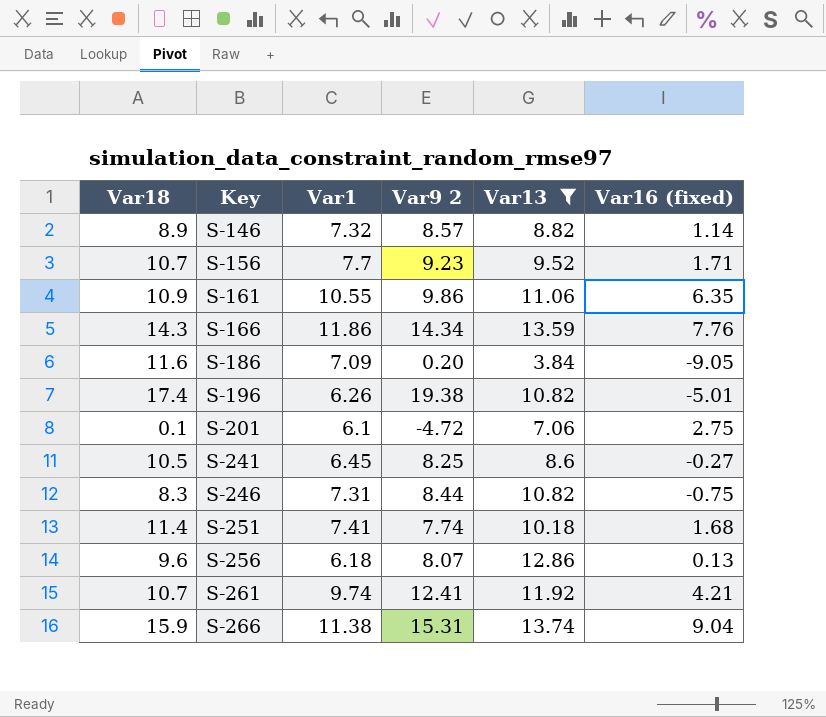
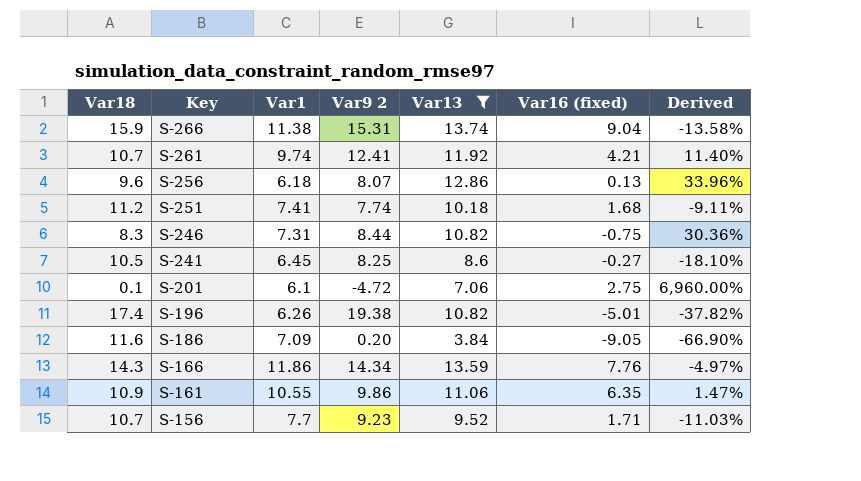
row order: Key ascending -> Key descending
column Derived | formula: none -> ([Var13] - [Var18]) / [Var18]
row S-146: 8.9 | 7.32 | 8.57 | 8.82 | 1.14 -> none
S-251 | Var18: 11.4 -> 11.2

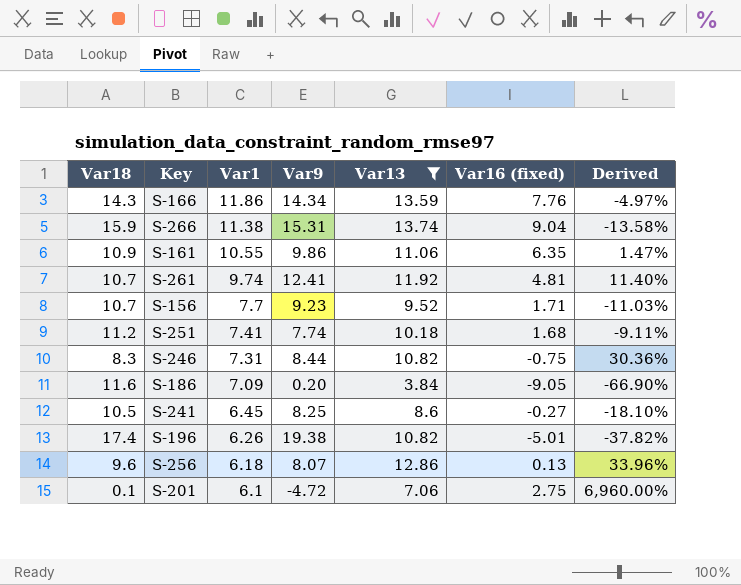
row order: Key descending -> Var1 descending
column name: Var9 2 -> Var9
S-261 | Var16 (fixed): 4.21 -> 4.81

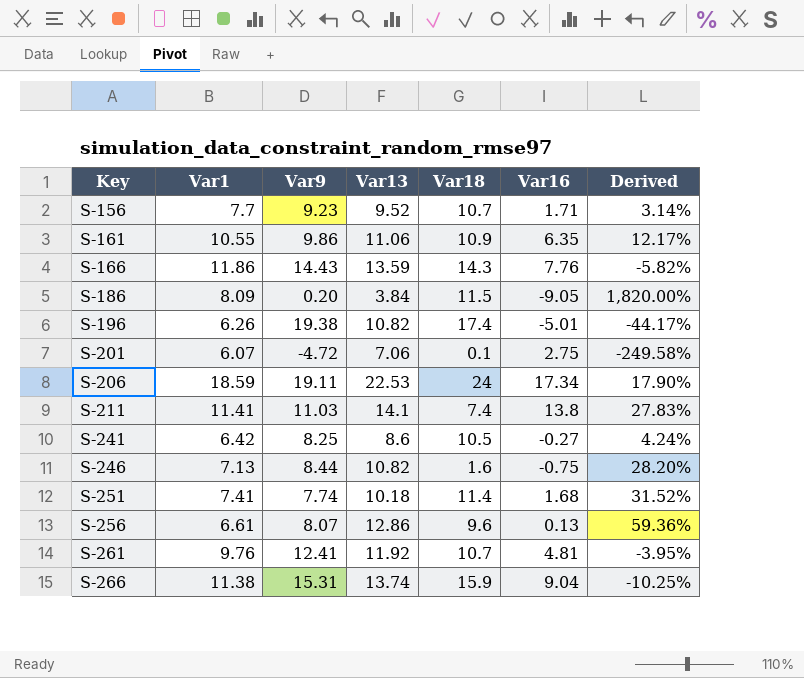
filter: Var13 <= 13.74 -> none
row order: Var1 descending -> Key ascending
column Var18 | position: 1 -> 5
column name: Var16 (fixed) -> Var16
column Derived | formula: ([Var13] - [Var18]) / [Var18] -> ([Var13] - [Var9]) / [Var9]
S-166 | Var9: 14.34 -> 14.43
S-186 | Var1: 7.09 -> 8.09
S-186 | Var18: 11.6 -> 11.5
S-201 | Var1: 6.1 -> 6.07
S-241 | Var1: 6.45 -> 6.42
S-246 | Var1: 7.31 -> 7.13
S-246 | Var18: 8.3 -> 1.6
S-251 | Var18: 11.2 -> 11.4
S-256 | Var1: 6.18 -> 6.61
S-261 | Var1: 9.74 -> 9.76

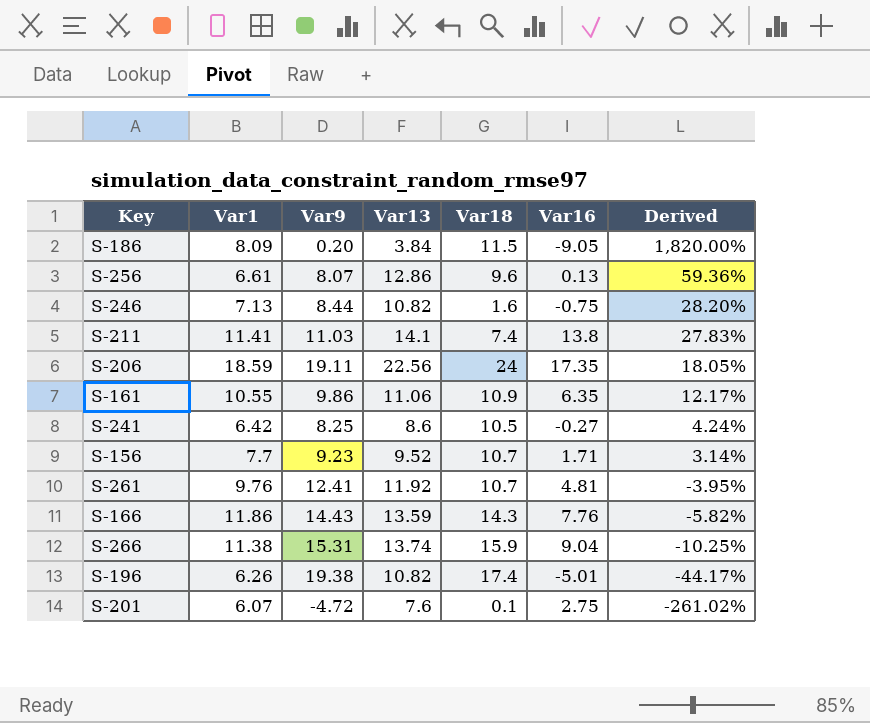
row order: Key ascending -> Derived descending
row S-251: 7.41 | 7.74 | 10.18 | 11.4 | 1.68 | 31.52% -> none
S-206 | Var13: 22.53 -> 22.56
S-206 | Var16: 17.34 -> 17.35
S-206 | Derived: 17.90% -> 18.05%
S-201 | Var13: 7.06 -> 7.6
S-201 | Derived: -249.58% -> -261.02%

